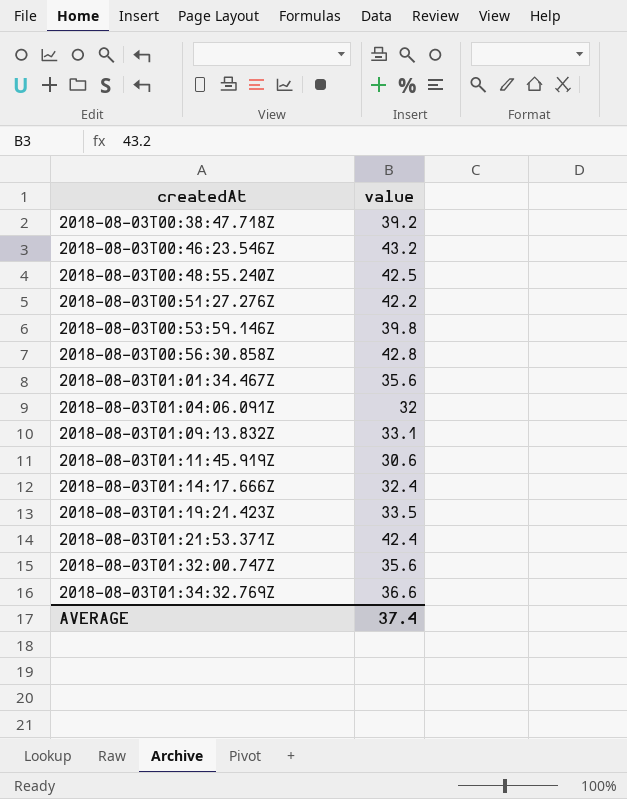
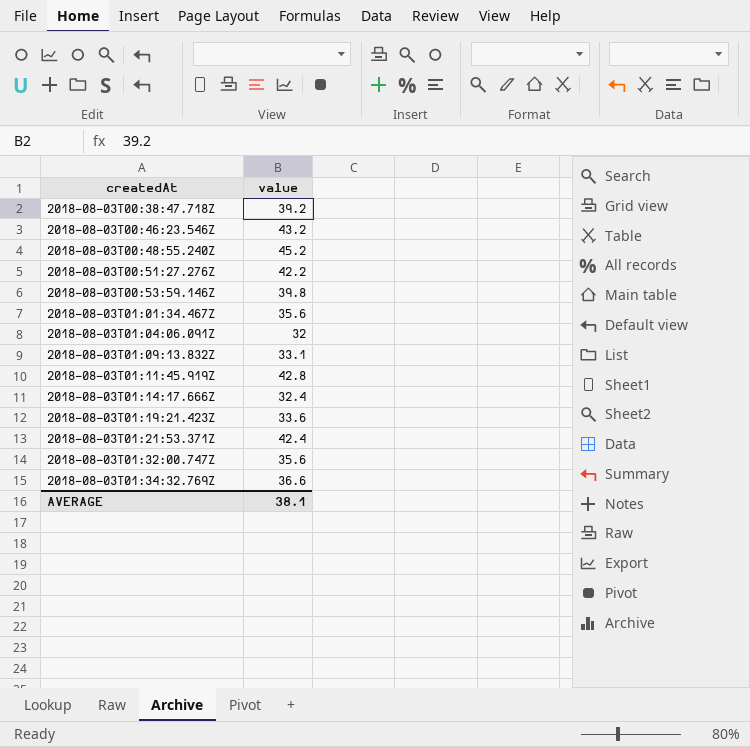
row 2018-08-03T00:56:30.858Z: 42.8 -> none
2018-08-03T00:48:55.240Z | value: 42.5 -> 45.2
2018-08-03T01:11:45.919Z | value: 30.6 -> 42.8
2018-08-03T01:19:21.423Z | value: 33.5 -> 33.6
AVERAGE | value: 37.4 -> 38.1

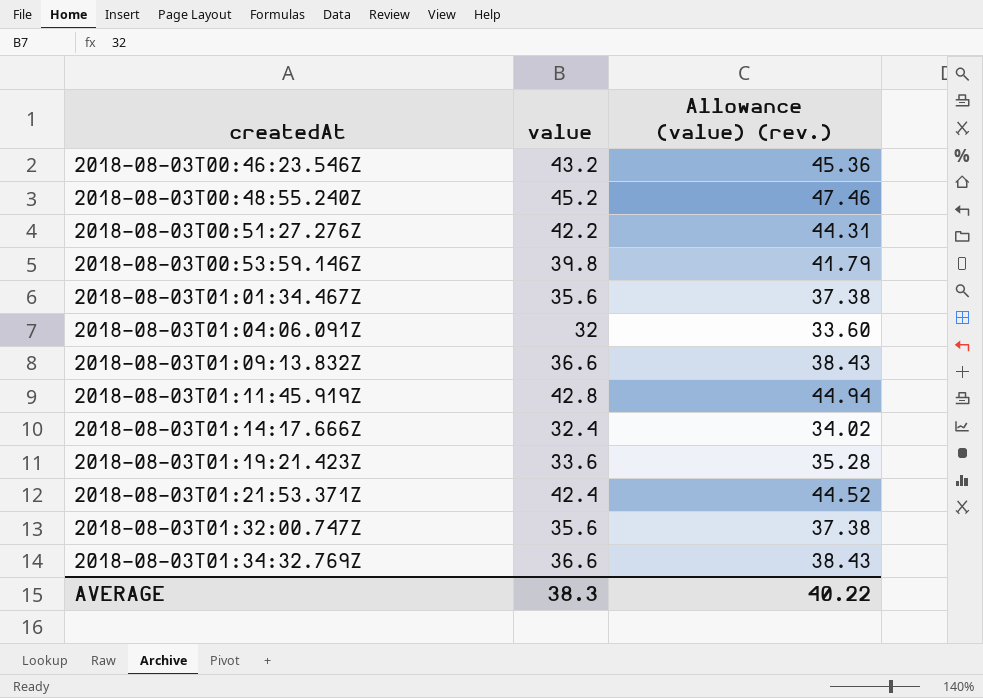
column Allowance (value) (rev.) | formula: none -> [value] * 1.05
row 2018-08-03T00:38:47.718Z: 39.2 -> none
2018-08-03T01:09:13.832Z | value: 33.1 -> 36.6
AVERAGE | value: 38.1 -> 38.3

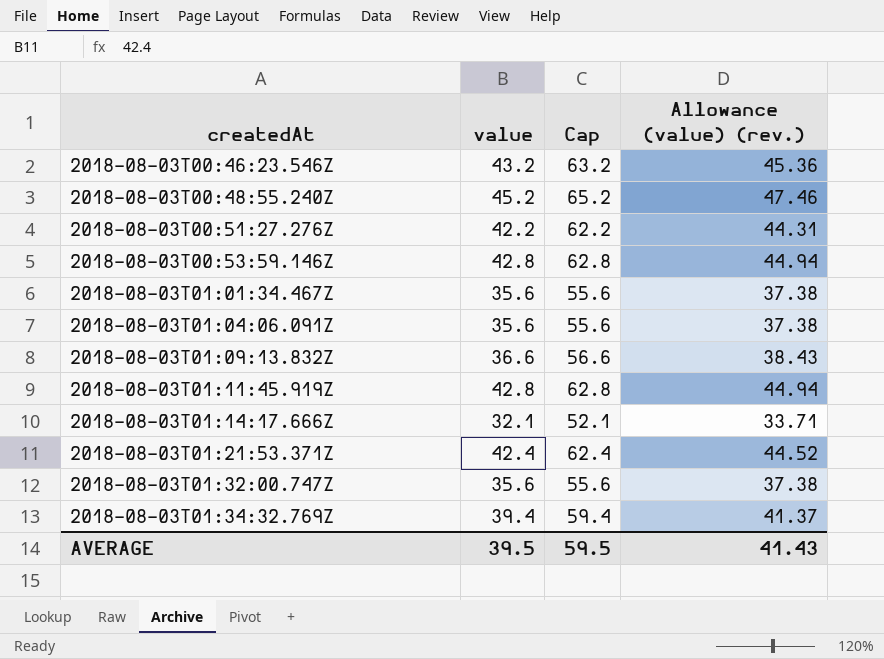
column Cap | formula: none -> [value] + 20
row 2018-08-03T01:19:21.423Z: 33.6 | 35.28 -> none
2018-08-03T00:53:59.146Z | value: 39.8 -> 42.8
2018-08-03T00:53:59.146Z | Allowance (value) (rev.): 41.79 -> 44.94
2018-08-03T01:04:06.091Z | value: 32 -> 35.6
2018-08-03T01:04:06.091Z | Allowance (value) (rev.): 33.60 -> 37.38
2018-08-03T01:14:17.666Z | value: 32.4 -> 32.1
2018-08-03T01:14:17.666Z | Allowance (value) (rev.): 34.02 -> 33.71
2018-08-03T01:34:32.769Z | value: 36.6 -> 39.4
2018-08-03T01:34:32.769Z | Allowance (value) (rev.): 38.43 -> 41.37
AVERAGE | value: 38.3 -> 39.5
AVERAGE | Allowance (value) (rev.): 40.22 -> 41.43

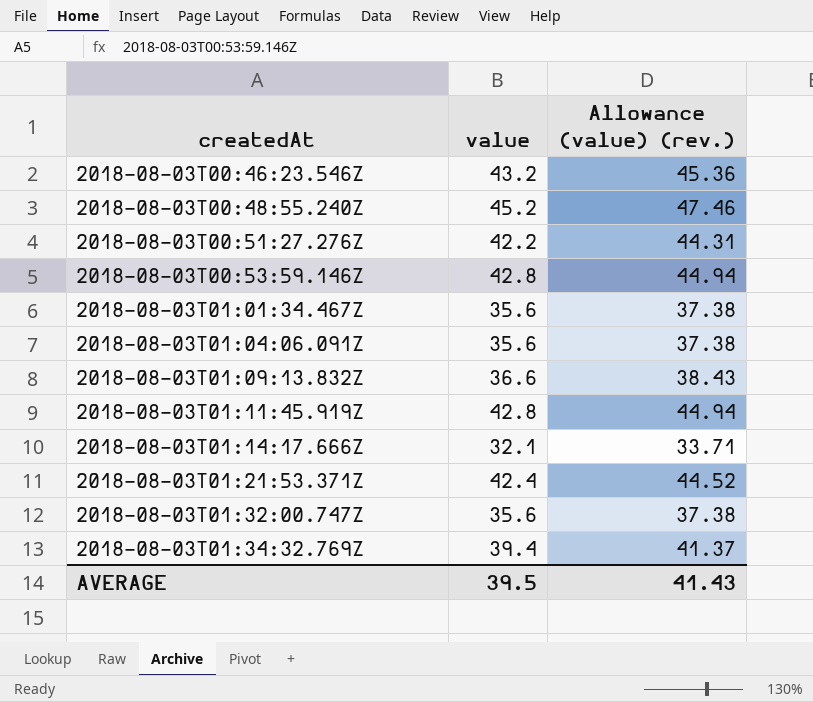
column Cap | formula: [value] + 20 -> none

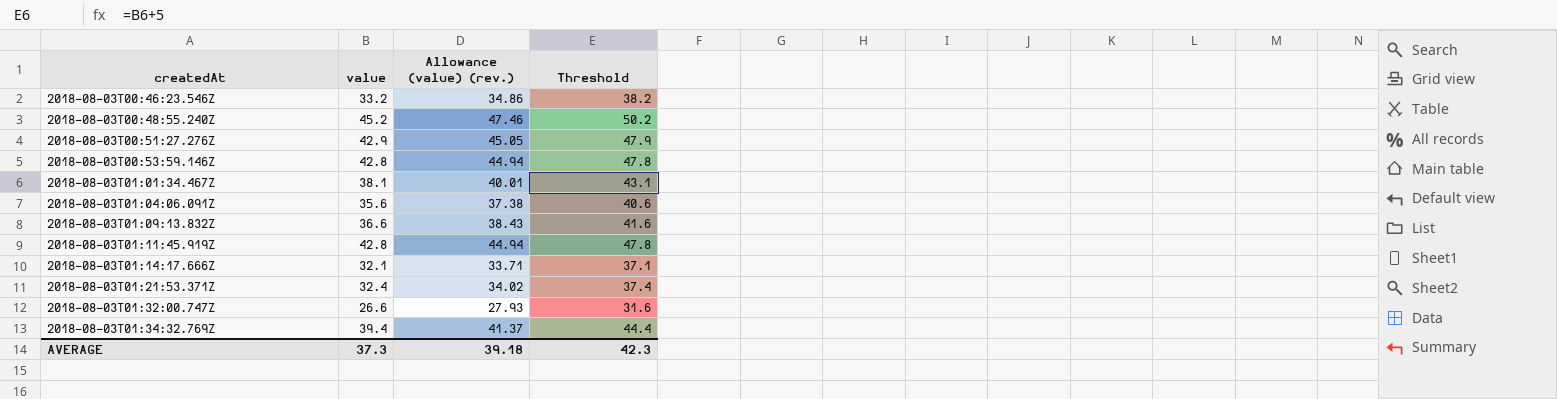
column Threshold | formula: none -> [value] + 5
2018-08-03T00:46:23.546Z | value: 43.2 -> 33.2
2018-08-03T00:46:23.546Z | Allowance (value) (rev.): 45.36 -> 34.86
2018-08-03T00:51:27.276Z | value: 42.2 -> 42.9
2018-08-03T00:51:27.276Z | Allowance (value) (rev.): 44.31 -> 45.05
2018-08-03T01:01:34.467Z | value: 35.6 -> 38.1
2018-08-03T01:01:34.467Z | Allowance (value) (rev.): 37.38 -> 40.01
2018-08-03T01:21:53.371Z | value: 42.4 -> 32.4
2018-08-03T01:21:53.371Z | Allowance (value) (rev.): 44.52 -> 34.02
2018-08-03T01:32:00.747Z | value: 35.6 -> 26.6
2018-08-03T01:32:00.747Z | Allowance (value) (rev.): 37.38 -> 27.93
AVERAGE | value: 39.5 -> 37.3
AVERAGE | Allowance (value) (rev.): 41.43 -> 39.18

